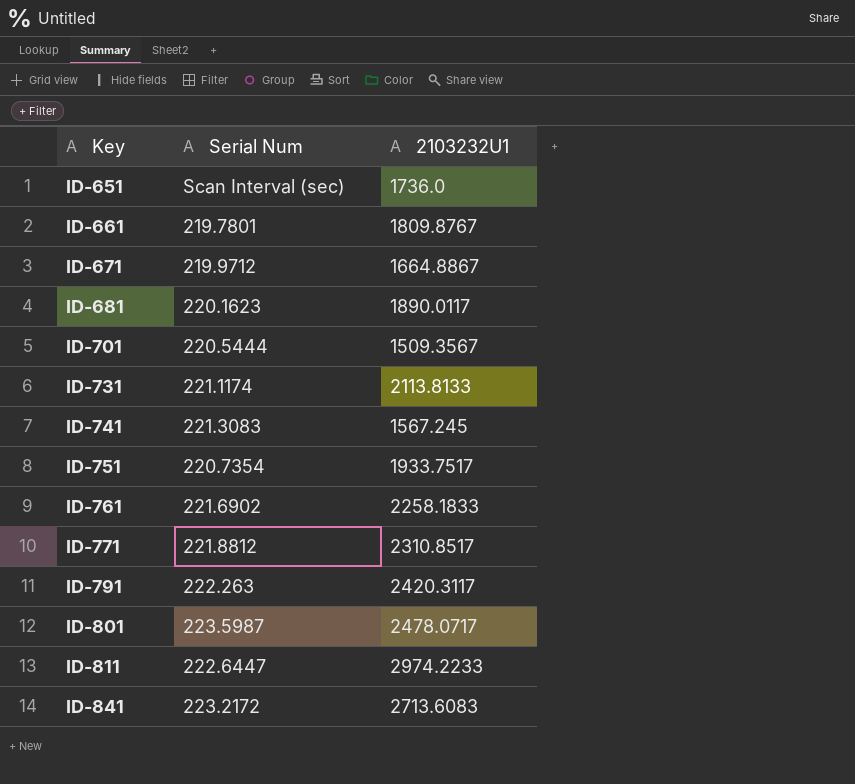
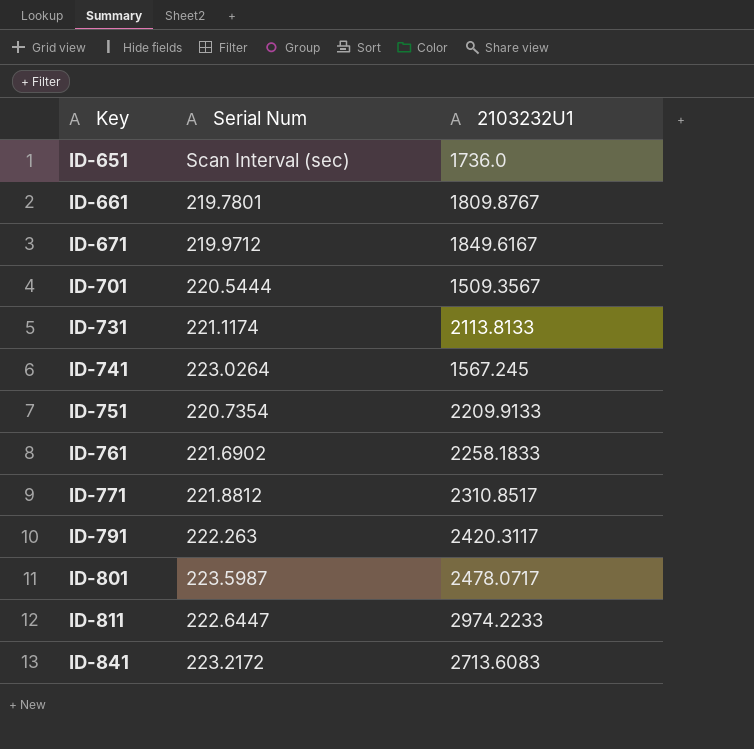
row ID-681: 220.1623 | 1890.0117 -> none
ID-671 | 2103232U1: 1664.8867 -> 1849.6167
ID-741 | Serial Num: 221.3083 -> 223.0264
ID-751 | 2103232U1: 1933.7517 -> 2209.9133

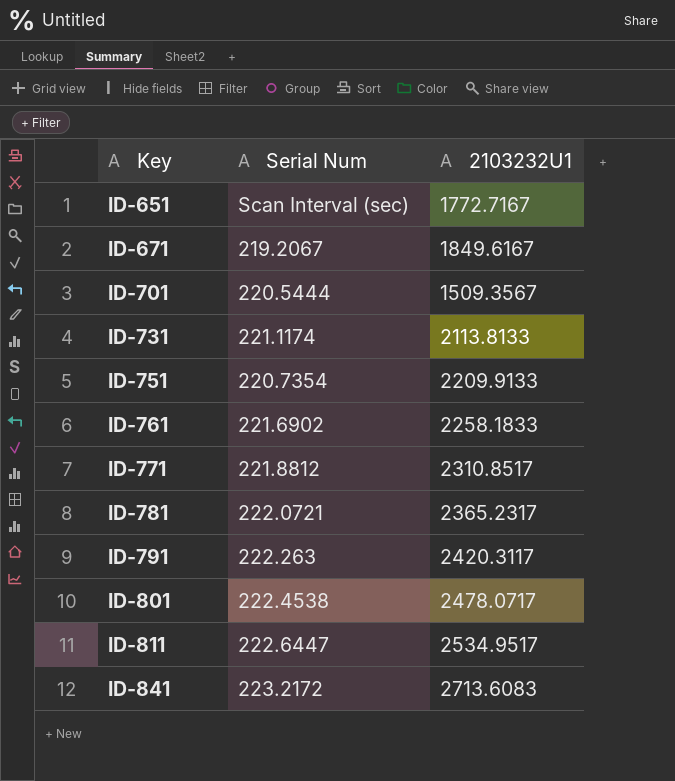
row ID-661: 219.7801 | 1809.8767 -> none
row ID-741: 223.0264 | 1567.245 -> none
ID-651 | 2103232U1: 1736.0 -> 1772.7167
ID-671 | Serial Num: 219.9712 -> 219.2067
row ID-781: none -> 222.0721 | 2365.2317
ID-801 | Serial Num: 223.5987 -> 222.4538
ID-811 | 2103232U1: 2974.2233 -> 2534.9517

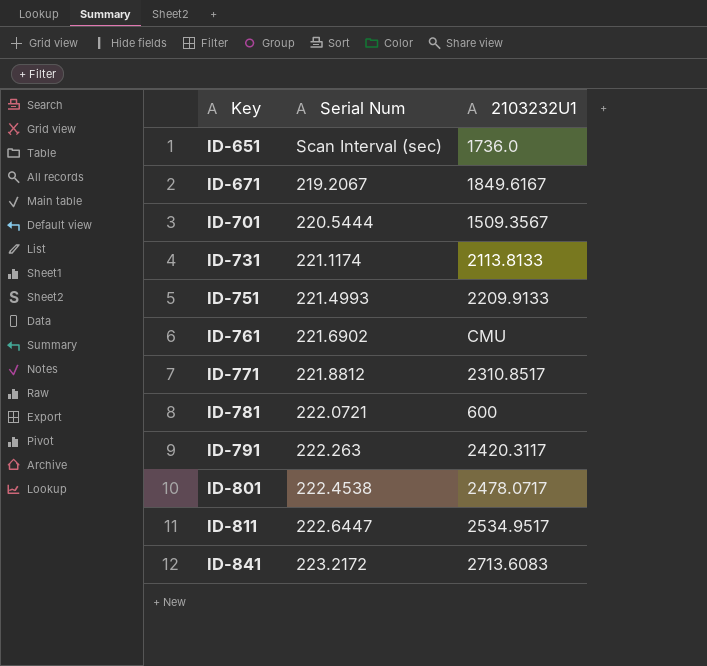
ID-651 | 2103232U1: 1772.7167 -> 1736.0
ID-751 | Serial Num: 220.7354 -> 221.4993
ID-761 | 2103232U1: 2258.1833 -> CMU
ID-781 | 2103232U1: 2365.2317 -> 600

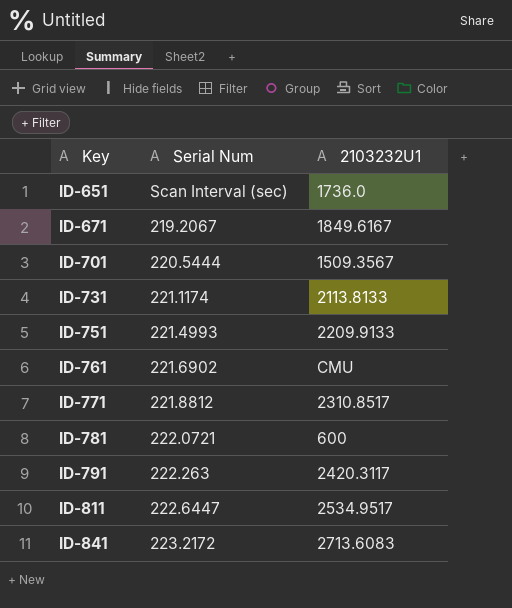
row ID-801: 222.4538 | 2478.0717 -> none

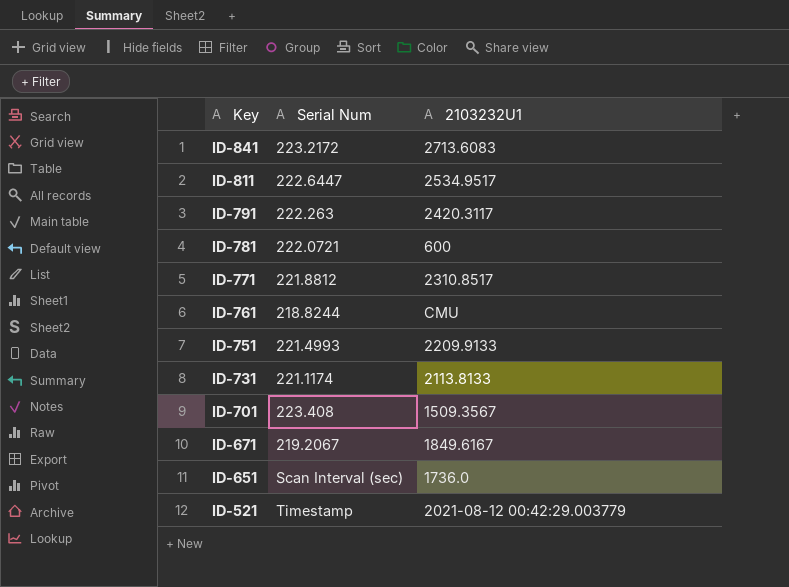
row order: Key ascending -> Key descending
ID-761 | Serial Num: 221.6902 -> 218.8244
ID-701 | Serial Num: 220.5444 -> 223.408
row ID-521: none -> Timestamp | 2021-08-12 00:42:29.003779

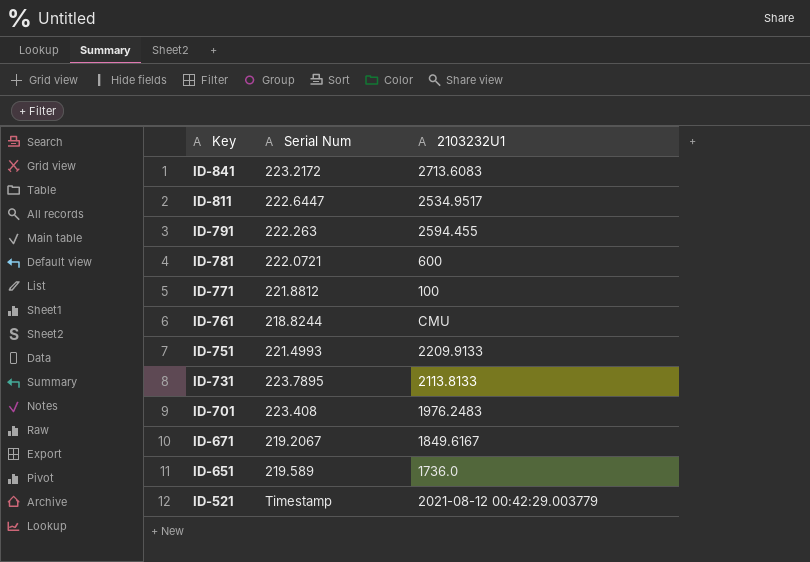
ID-791 | 2103232U1: 2420.3117 -> 2594.455
ID-771 | 2103232U1: 2310.8517 -> 100
ID-731 | Serial Num: 221.1174 -> 223.7895
ID-701 | 2103232U1: 1509.3567 -> 1976.2483
ID-651 | Serial Num: Scan Interval (sec) -> 219.589

